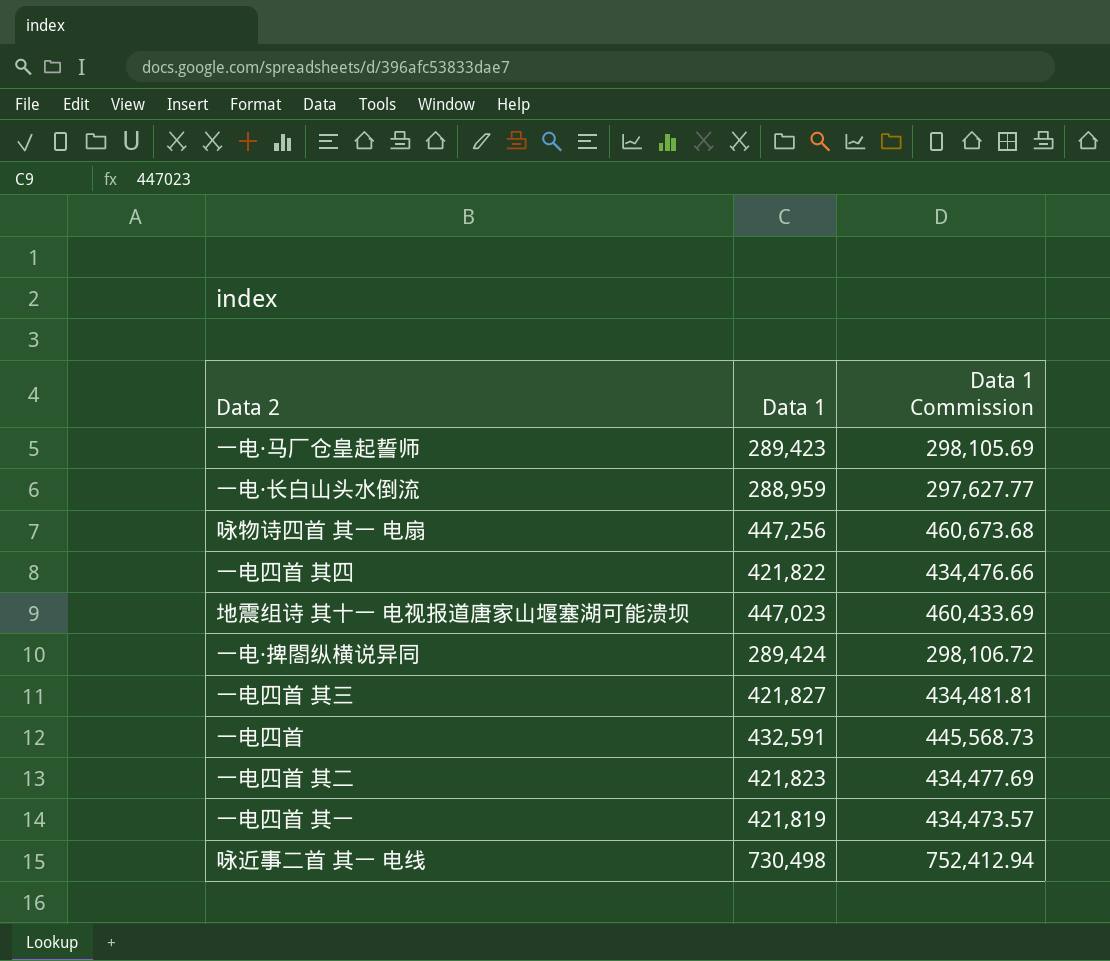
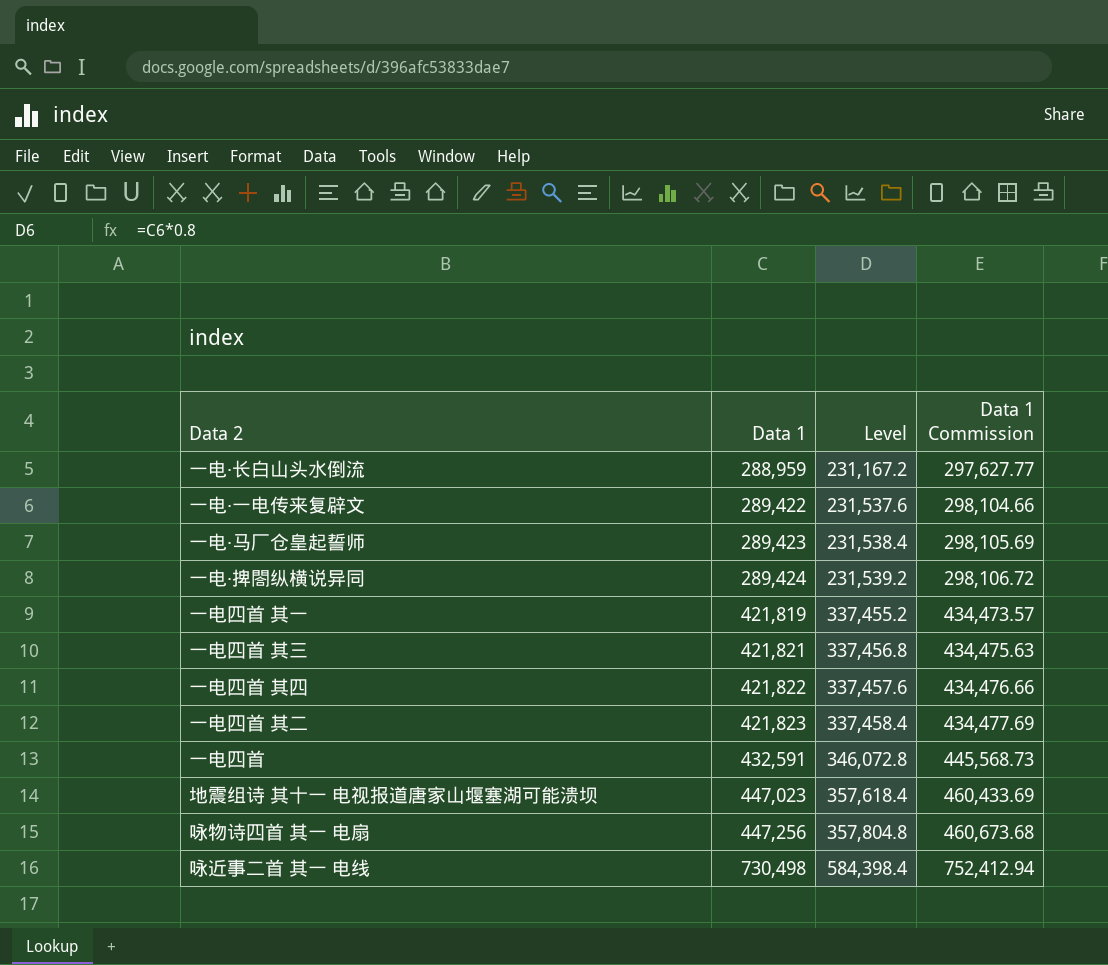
row order: none -> Data 1 ascending
column Level | formula: none -> [Data 1] * 0.8
row 一电·一电传来复辟文: none -> 289,422 | 231,537.6 | 298,104.66
一电四首 其三 | Data 1: 421,827 -> 421,821
一电四首 其三 | Data 1 Commission: 434,481.81 -> 434,475.63

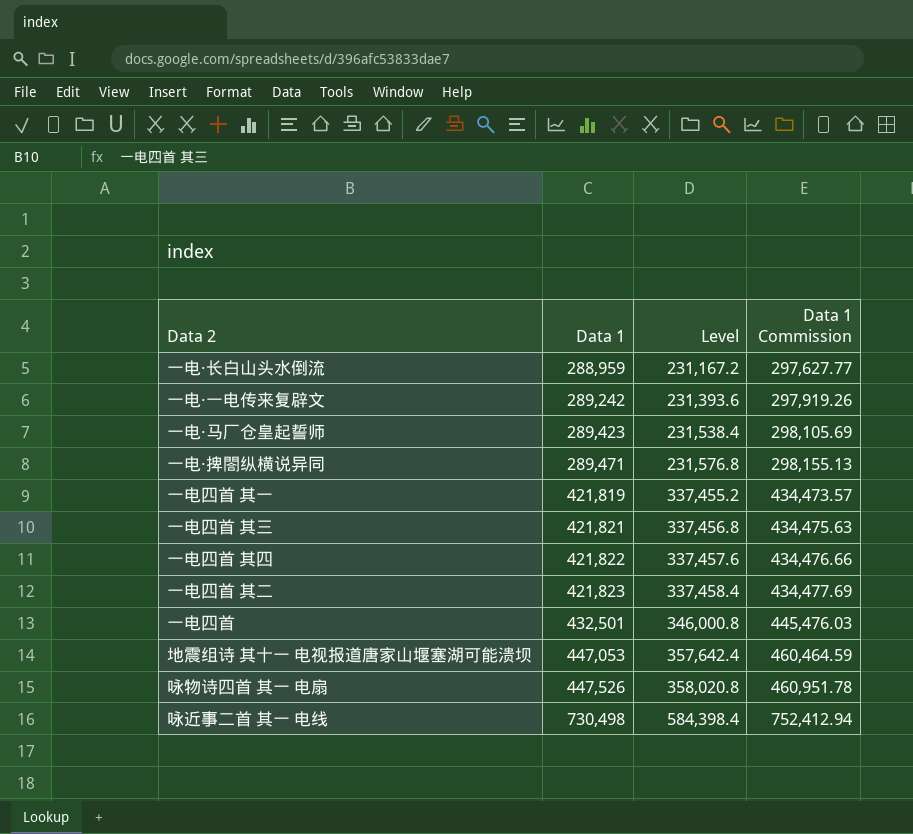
一电·一电传来复辟文 | Data 1: 289,422 -> 289,242
一电·一电传来复辟文 | Level: 231,537.6 -> 231,393.6
一电·一电传来复辟文 | Data 1 Commission: 298,104.66 -> 297,919.26
一电·捭閤纵横说异同 | Data 1: 289,424 -> 289,471
一电·捭閤纵横说异同 | Level: 231,539.2 -> 231,576.8
一电·捭閤纵横说异同 | Data 1 Commission: 298,106.72 -> 298,155.13
一电四首 | Data 1: 432,591 -> 432,501
一电四首 | Level: 346,072.8 -> 346,000.8
一电四首 | Data 1 Commission: 445,568.73 -> 445,476.03
地震组诗 其十一 电视报道唐家山堰塞湖可能溃坝 | Data 1: 447,023 -> 447,053
地震组诗 其十一 电视报道唐家山堰塞湖可能溃坝 | Level: 357,618.4 -> 357,642.4
地震组诗 其十一 电视报道唐家山堰塞湖可能溃坝 | Data 1 Commission: 460,433.69 -> 460,464.59
咏物诗四首 其一 电扇 | Data 1: 447,256 -> 447,526
咏物诗四首 其一 电扇 | Level: 357,804.8 -> 358,020.8
咏物诗四首 其一 电扇 | Data 1 Commission: 460,673.68 -> 460,951.78

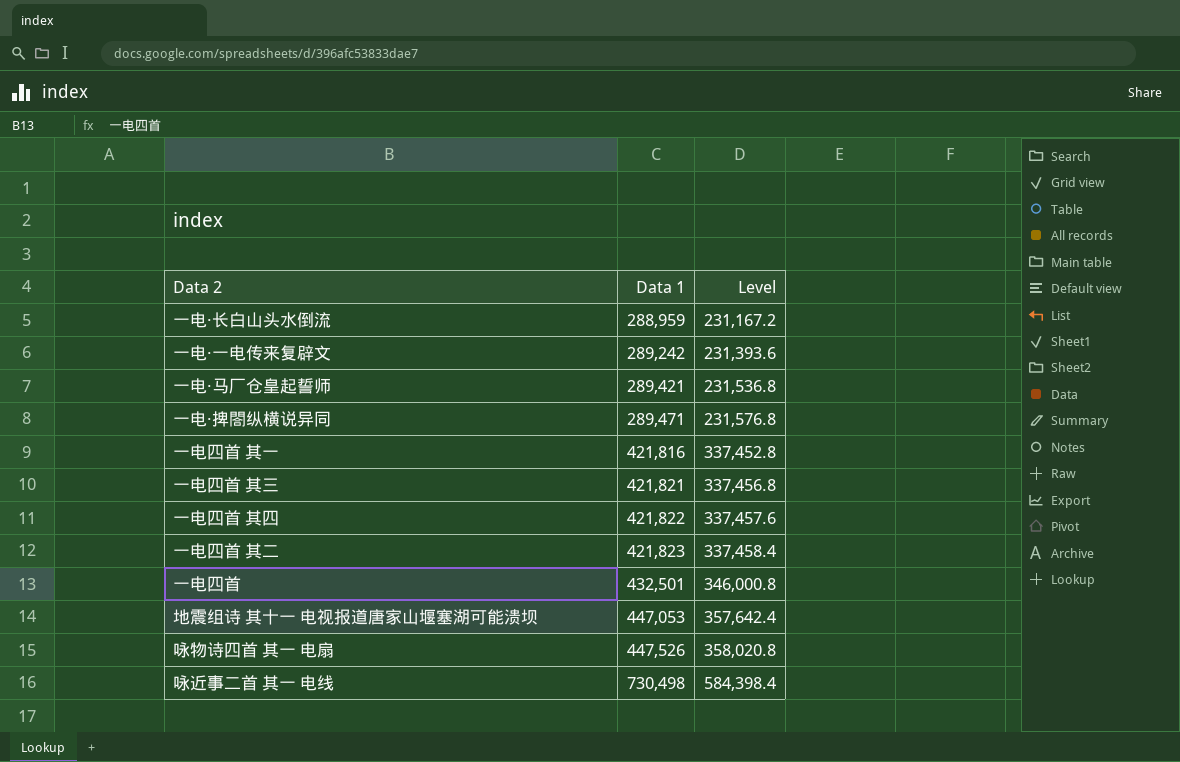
column Data 1 Commission | formula: [Data 1] * 1.03 -> none
一电·马厂仓皇起誓师 | Data 1: 289,423 -> 289,421
一电·马厂仓皇起誓师 | Level: 231,538.4 -> 231,536.8
一电四首 其一 | Data 1: 421,819 -> 421,816
一电四首 其一 | Level: 337,455.2 -> 337,452.8

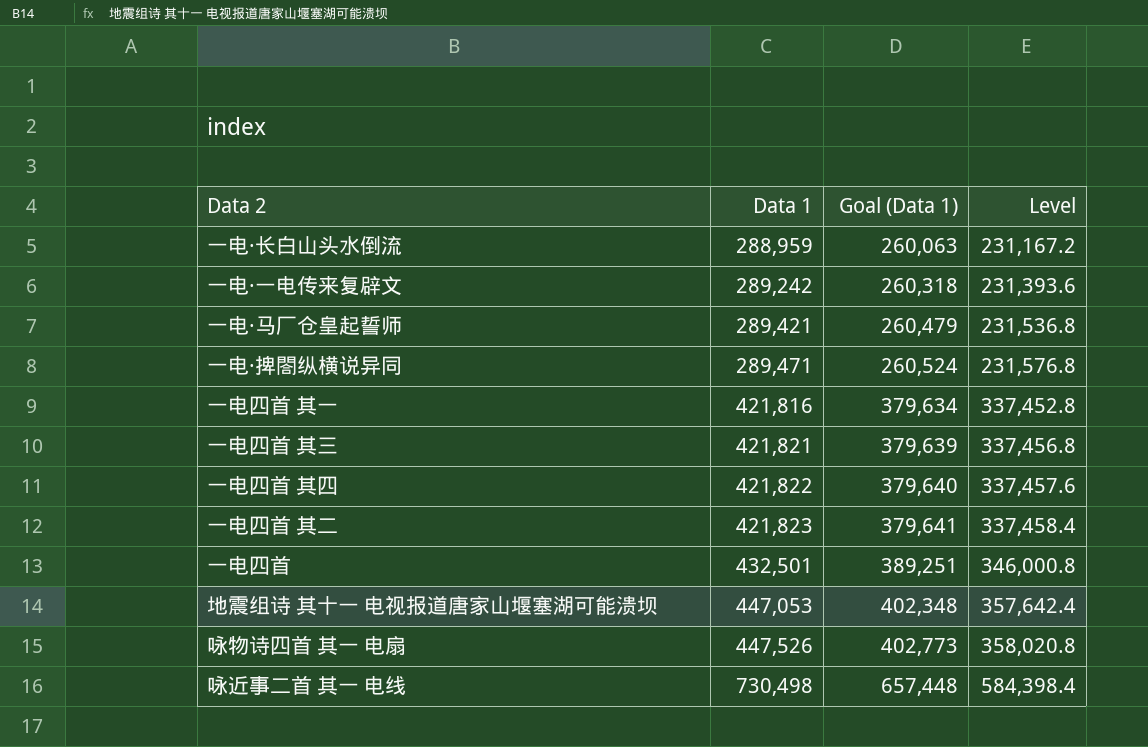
column Goal (Data 1) | formula: none -> [Data 1] * 0.9

